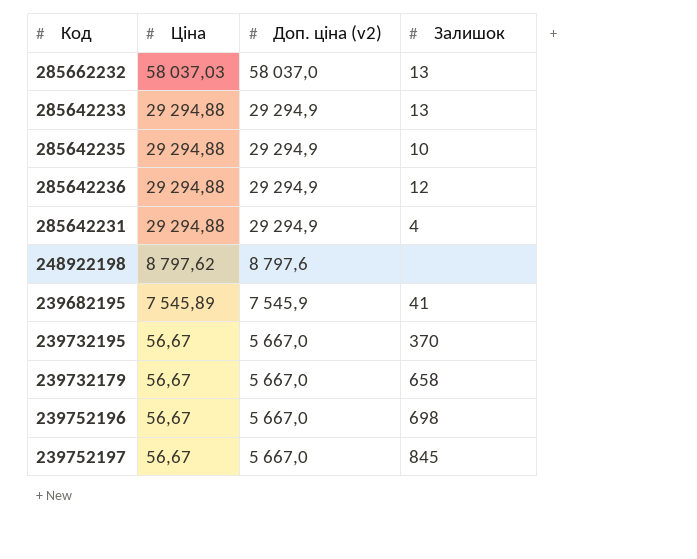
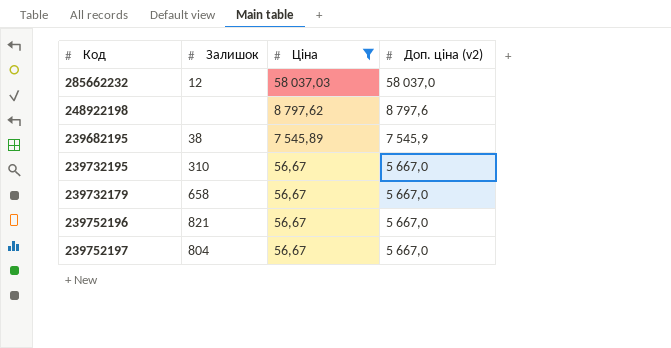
filter: none -> Ціна != 29 294,88
column Залишок | position: 4 -> 2
285662232 | Залишок: 13 -> 12
239682195 | Залишок: 41 -> 38
239732195 | Залишок: 370 -> 310
239752196 | Залишок: 698 -> 821
239752197 | Залишок: 845 -> 804

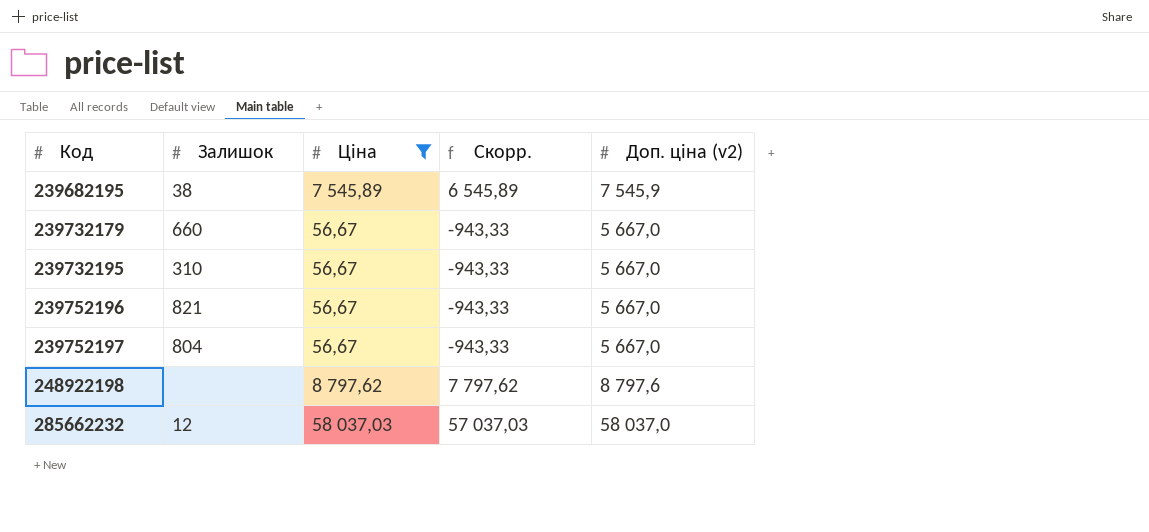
row order: Ціна descending -> Код ascending
column Скорр. | formula: none -> [Ціна] - 1000
239732179 | Залишок: 658 -> 660

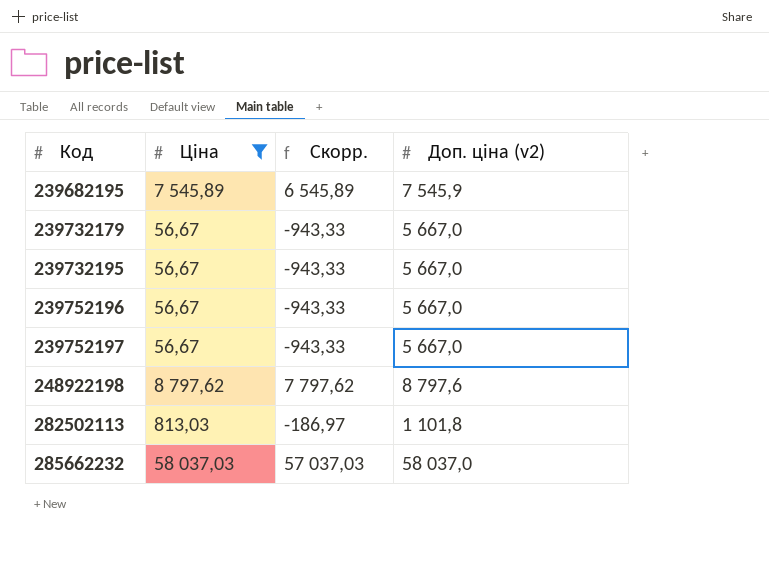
column Залишок | position: 2 -> none
row 282502113: none -> 813,03 | -186,97 | 1 101,8

